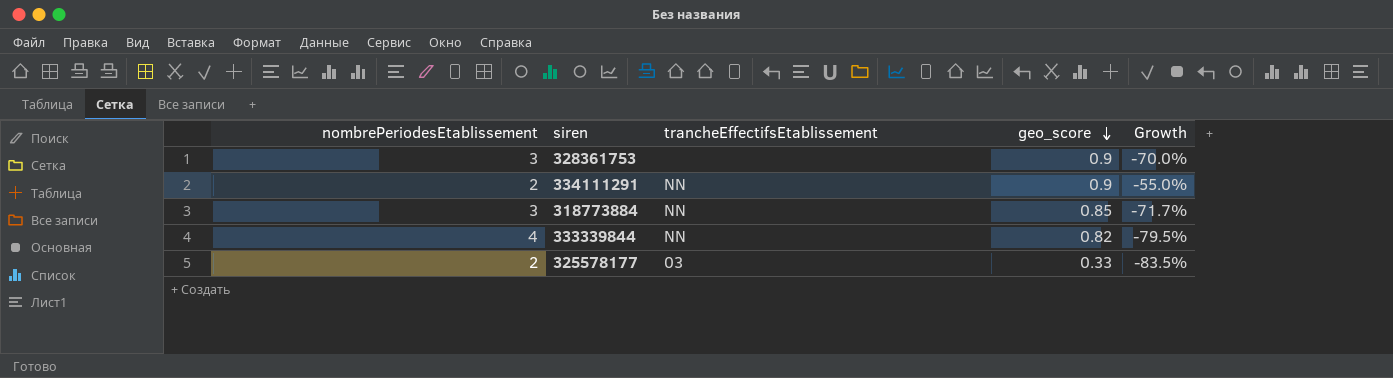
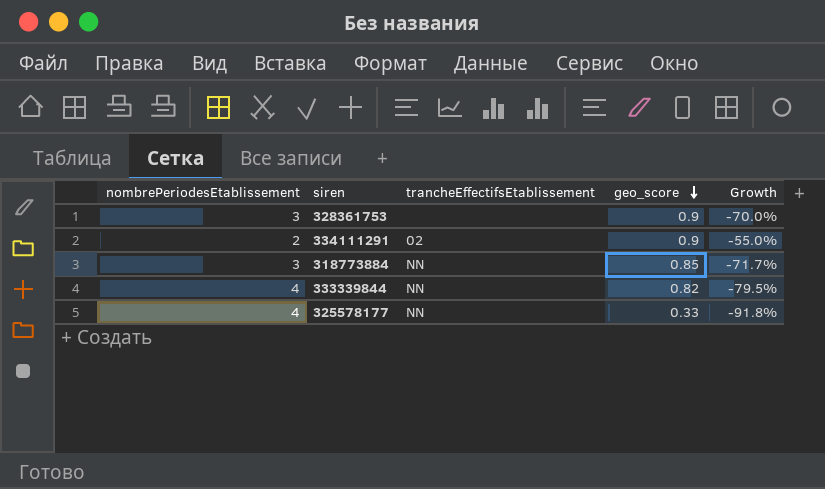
334111291 | trancheEffectifsEtablissement: NN -> 02
325578177 | nombrePeriodesEtablissement: 2 -> 4
325578177 | trancheEffectifsEtablissement: 03 -> NN
325578177 | Growth: -83.5% -> -91.8%

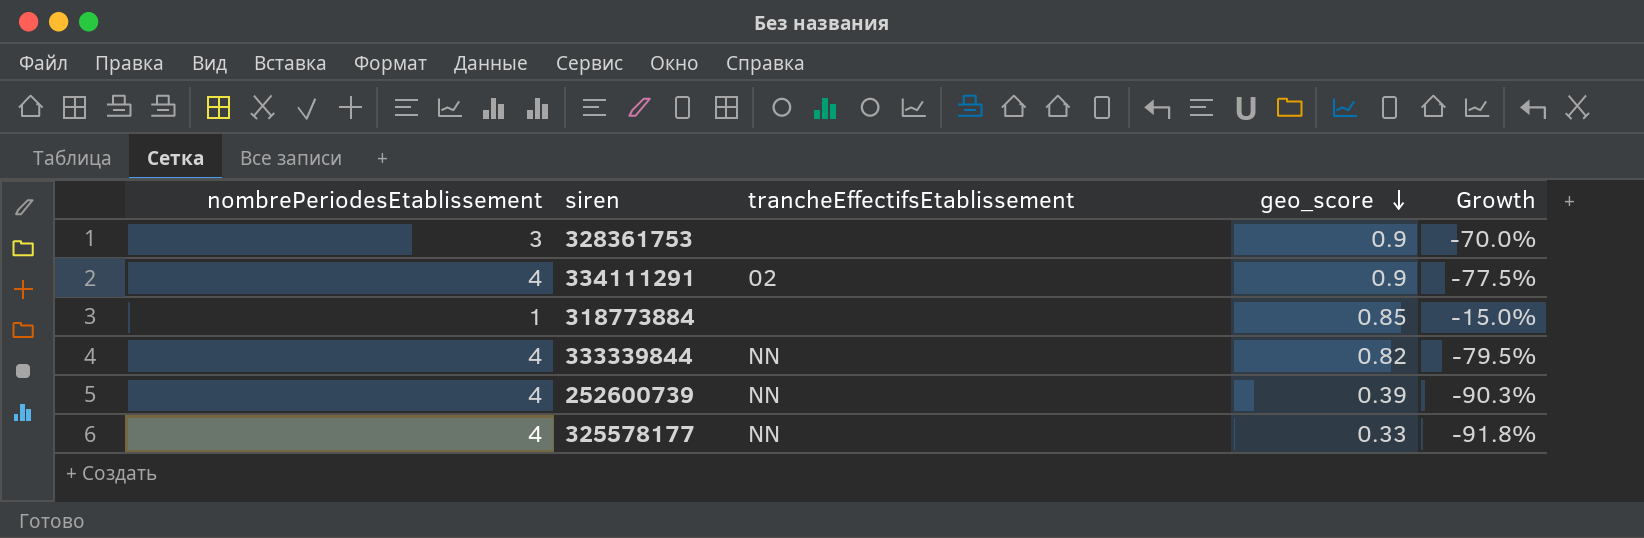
334111291 | nombrePeriodesEtablissement: 2 -> 4
334111291 | Growth: -55.0% -> -77.5%
318773884 | nombrePeriodesEtablissement: 3 -> 1
318773884 | trancheEffectifsEtablissement: NN -> none
318773884 | Growth: -71.7% -> -15.0%
row 252600739: none -> 4 | NN | 0.39 | -90.3%

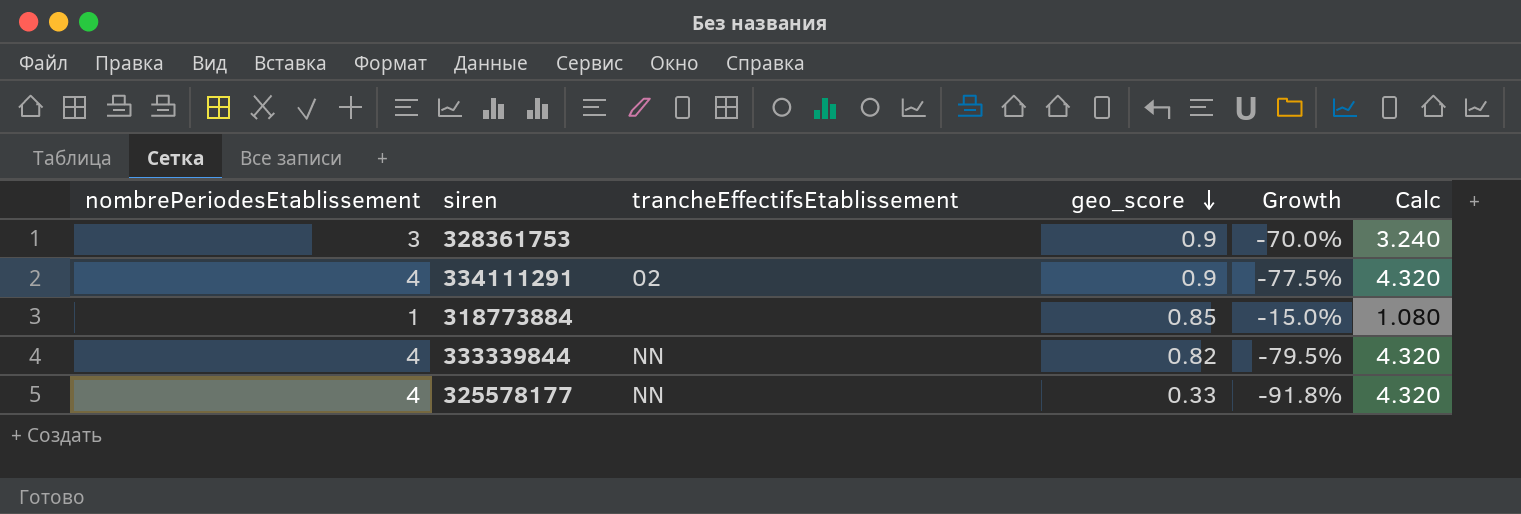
column Calc | formula: none -> [nombrePeriodesEtablissement] * 1.08
row 252600739: 4 | NN | 0.39 | -90.3% -> none

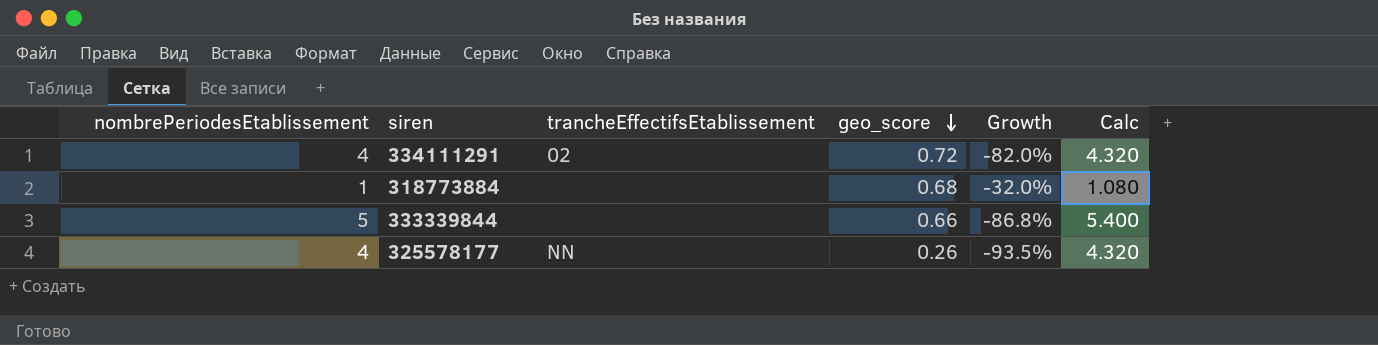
row 328361753: 3 | none | 0.9 | -70.0% | 3.240 -> none
334111291 | geo_score: 0.9 -> 0.72
334111291 | Growth: -77.5% -> -82.0%
318773884 | geo_score: 0.85 -> 0.68
318773884 | Growth: -15.0% -> -32.0%
333339844 | nombrePeriodesEtablissement: 4 -> 5
333339844 | trancheEffectifsEtablissement: NN -> none
333339844 | geo_score: 0.82 -> 0.66
333339844 | Growth: -79.5% -> -86.8%
333339844 | Calc: 4.320 -> 5.400
325578177 | geo_score: 0.33 -> 0.26
325578177 | Growth: -91.8% -> -93.5%

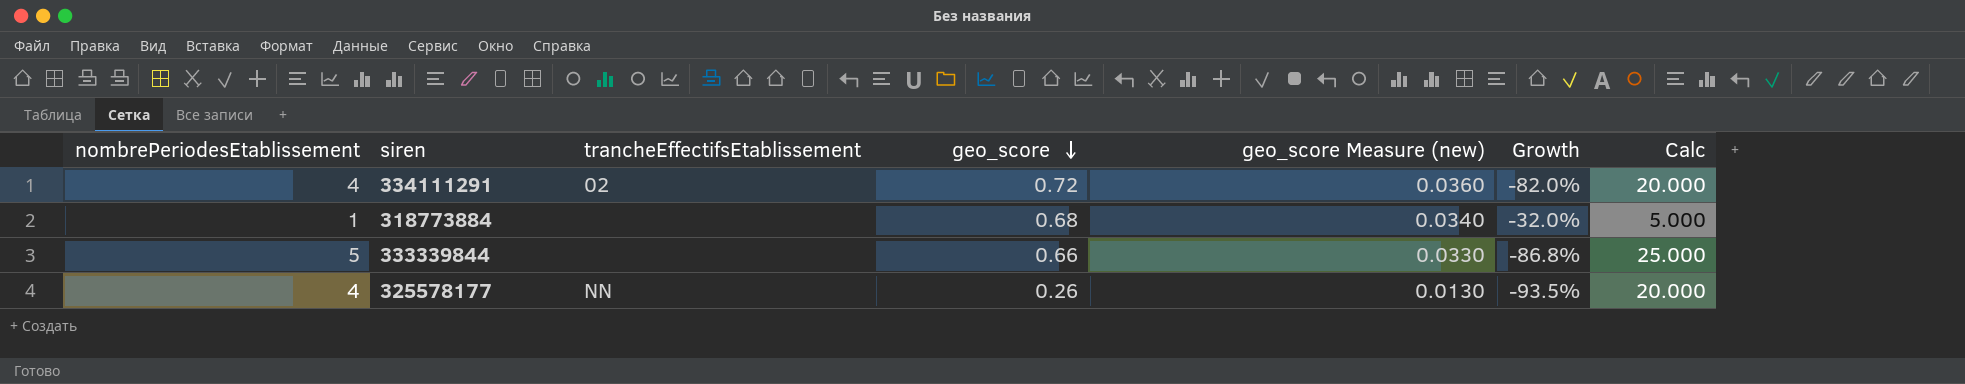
column geo_score Measure (new) | formula: none -> [geo_score] * 0.05
column Calc | formula: [nombrePeriodesEtablissement] * 1.08 -> [nombrePeriodesEtablissement] * 5

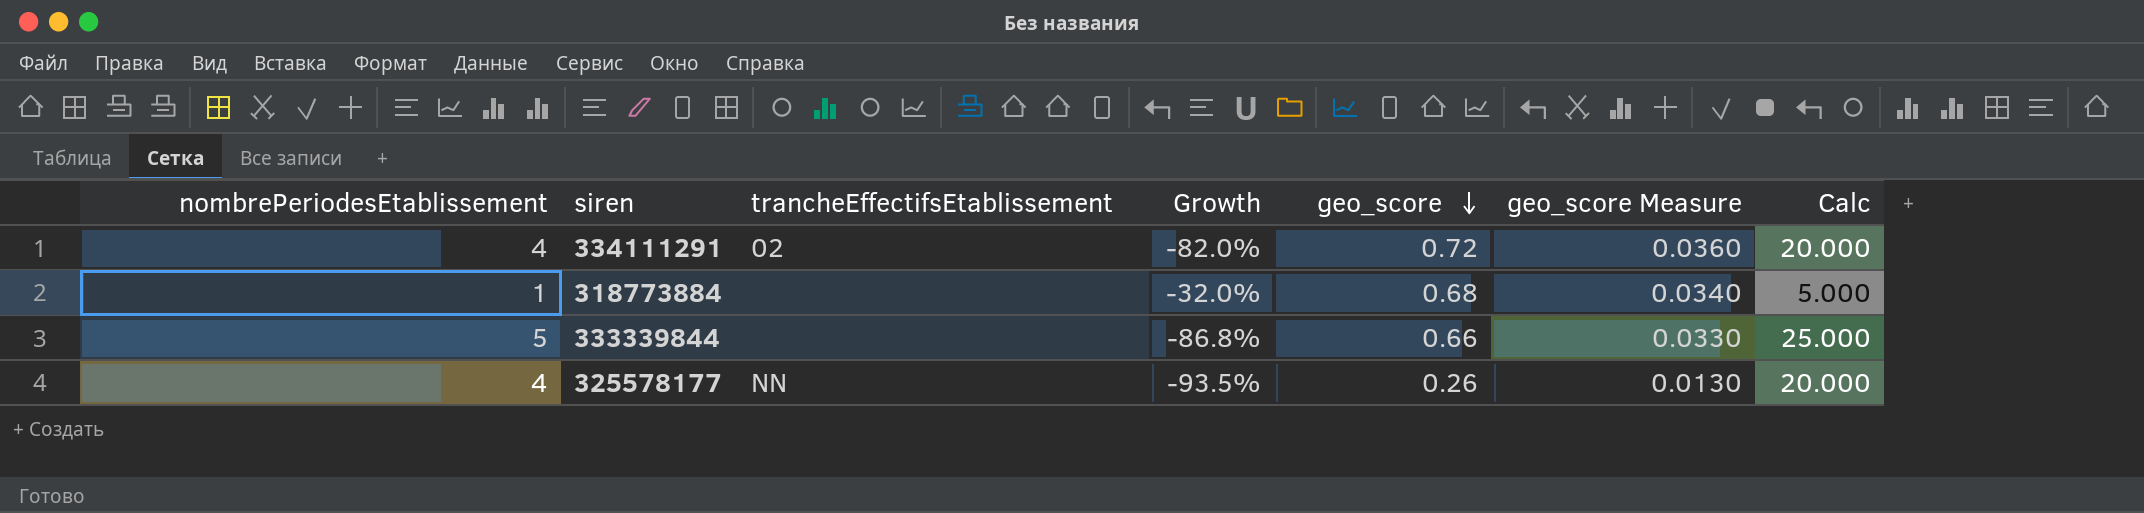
column Growth | position: 6 -> 4
column name: geo_score Measure (new) -> geo_score Measure

